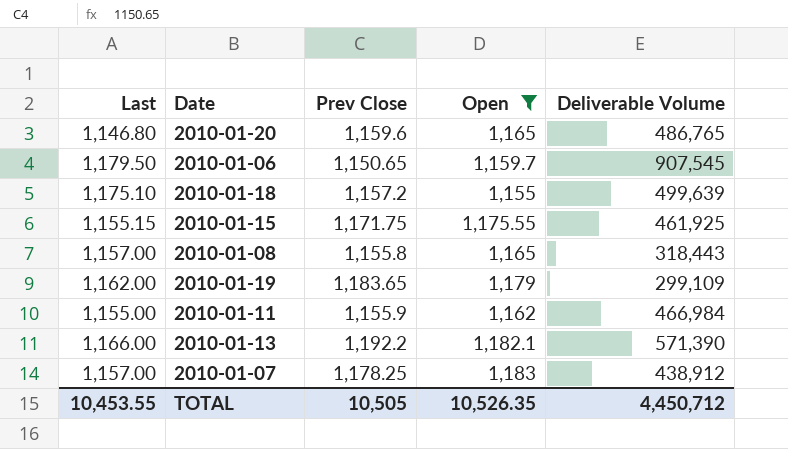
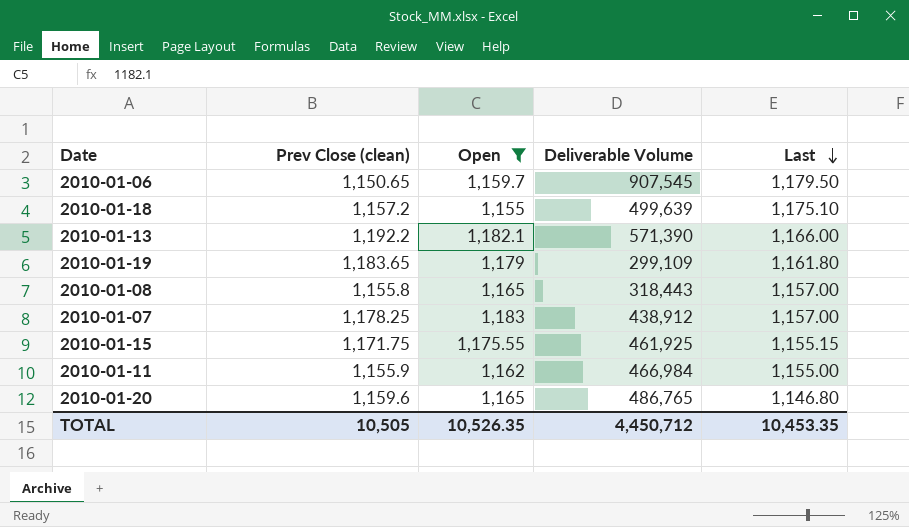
row order: none -> Last descending
column name: Prev Close -> Prev Close (clean)
column Last | position: 1 -> 5
2010-01-19 | Last: 1,162.00 -> 1,161.80
TOTAL | Last: 10,453.55 -> 10,453.35

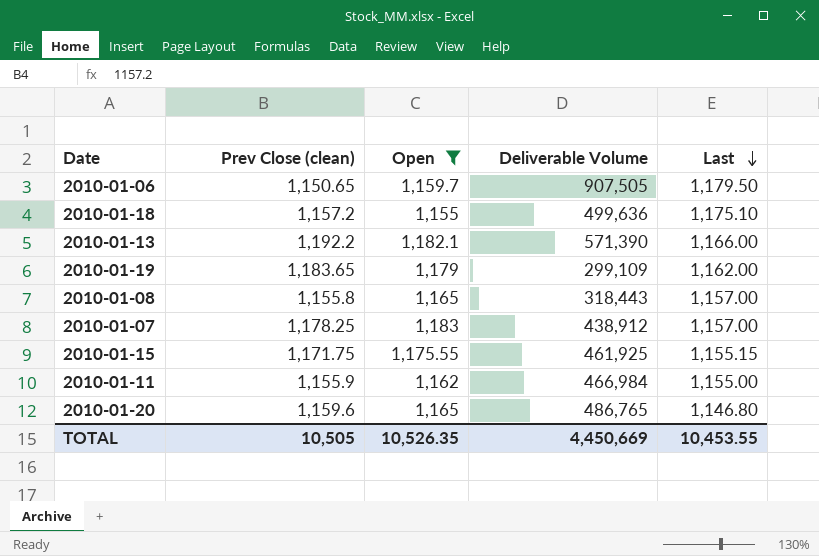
2010-01-06 | Deliverable Volume: 907,545 -> 907,505
2010-01-18 | Deliverable Volume: 499,639 -> 499,636
2010-01-19 | Last: 1,161.80 -> 1,162.00
TOTAL | Deliverable Volume: 4,450,712 -> 4,450,669
TOTAL | Last: 10,453.35 -> 10,453.55

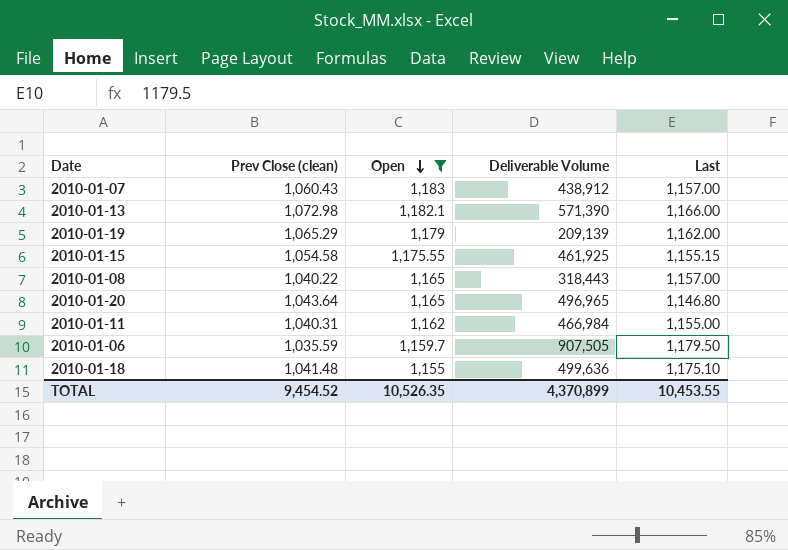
row order: Last descending -> Open descending
2010-01-07 | Prev Close (clean): 1,178.25 -> 1,060.43
2010-01-13 | Prev Close (clean): 1,192.2 -> 1,072.98
2010-01-19 | Prev Close (clean): 1,183.65 -> 1,065.29
2010-01-19 | Deliverable Volume: 299,109 -> 209,139
2010-01-15 | Prev Close (clean): 1,171.75 -> 1,054.58
2010-01-08 | Prev Close (clean): 1,155.8 -> 1,040.22
2010-01-20 | Prev Close (clean): 1,159.6 -> 1,043.64
2010-01-20 | Deliverable Volume: 486,765 -> 496,965
2010-01-11 | Prev Close (clean): 1,155.9 -> 1,040.31
2010-01-06 | Prev Close (clean): 1,150.65 -> 1,035.59
2010-01-18 | Prev Close (clean): 1,157.2 -> 1,041.48
TOTAL | Prev Close (clean): 10,505 -> 9,454.52
TOTAL | Deliverable Volume: 4,450,669 -> 4,370,899

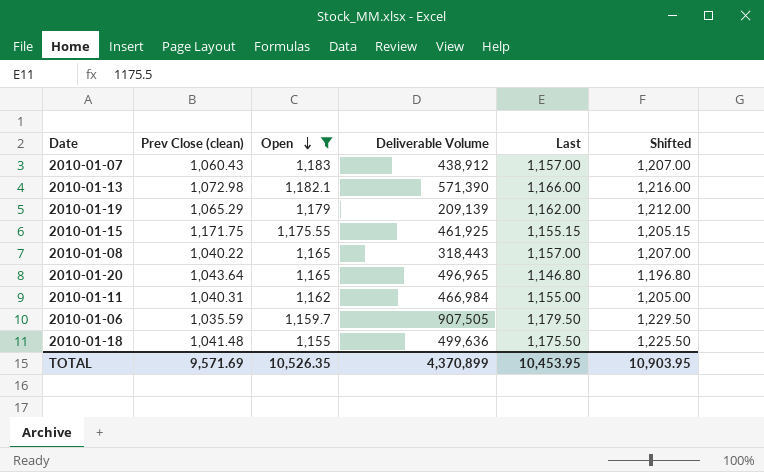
column Shifted | formula: none -> [Last] + 50
2010-01-15 | Prev Close (clean): 1,054.58 -> 1,171.75
2010-01-18 | Last: 1,175.10 -> 1,175.50
TOTAL | Prev Close (clean): 9,454.52 -> 9,571.69
TOTAL | Last: 10,453.55 -> 10,453.95

